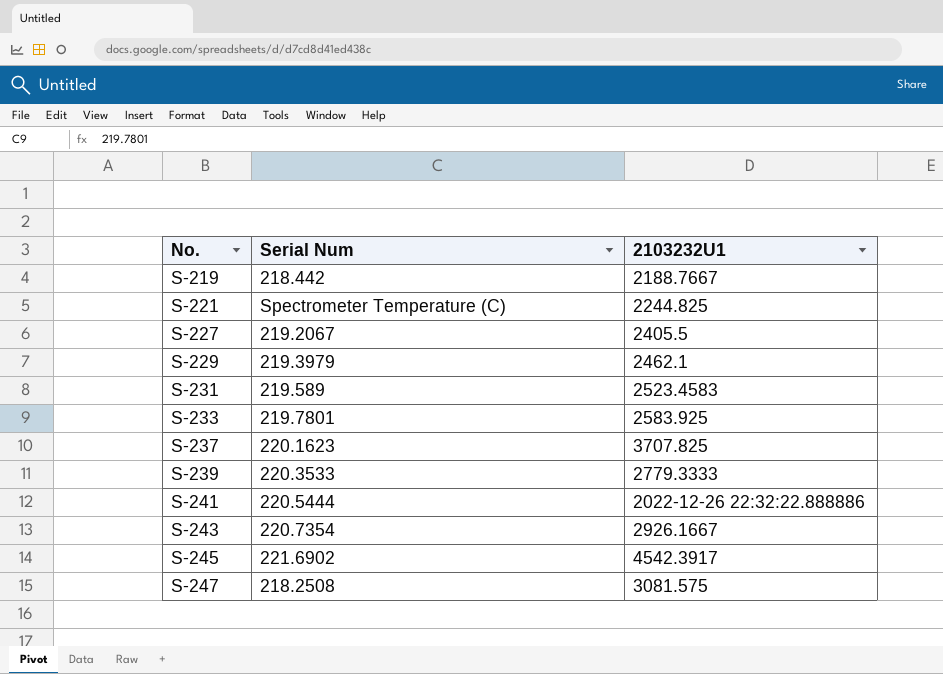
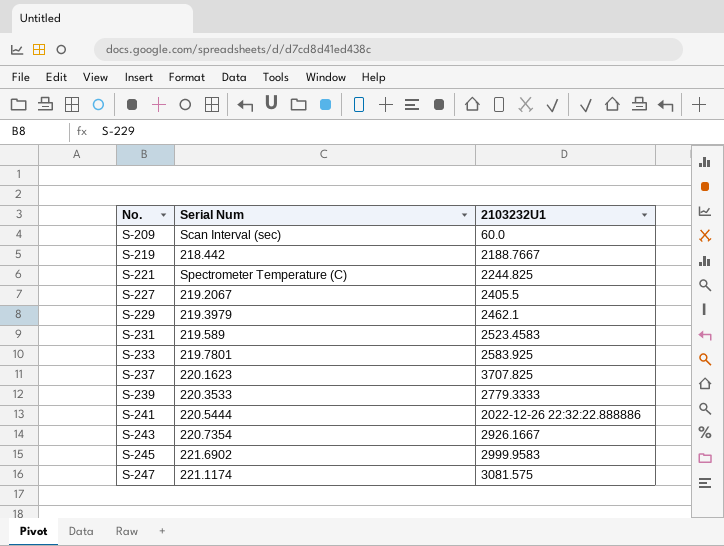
row S-209: none -> Scan Interval (sec) | 60.0
S-245 | 2103232U1: 4542.3917 -> 2999.9583
S-247 | Serial Num: 218.2508 -> 221.1174

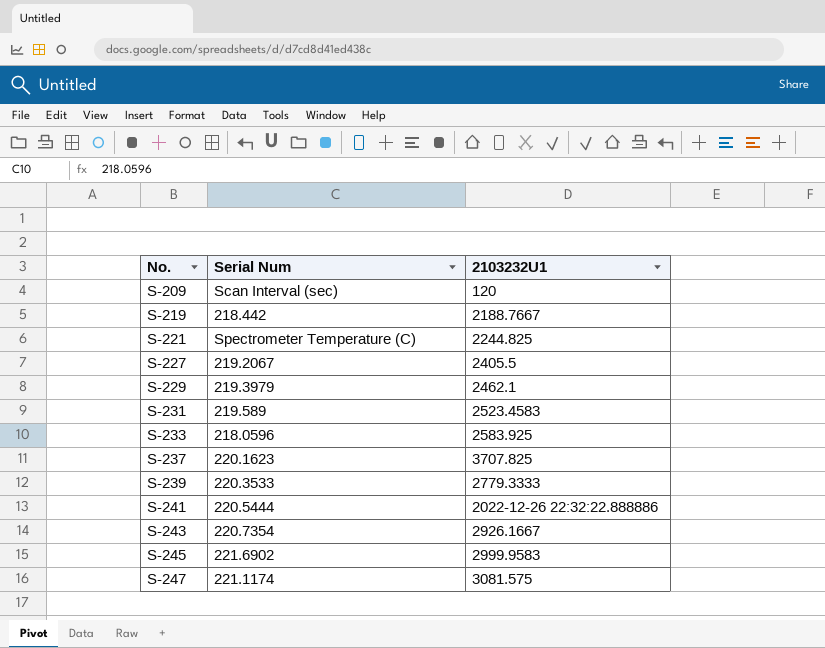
S-209 | 2103232U1: 60.0 -> 120
S-233 | Serial Num: 219.7801 -> 218.0596

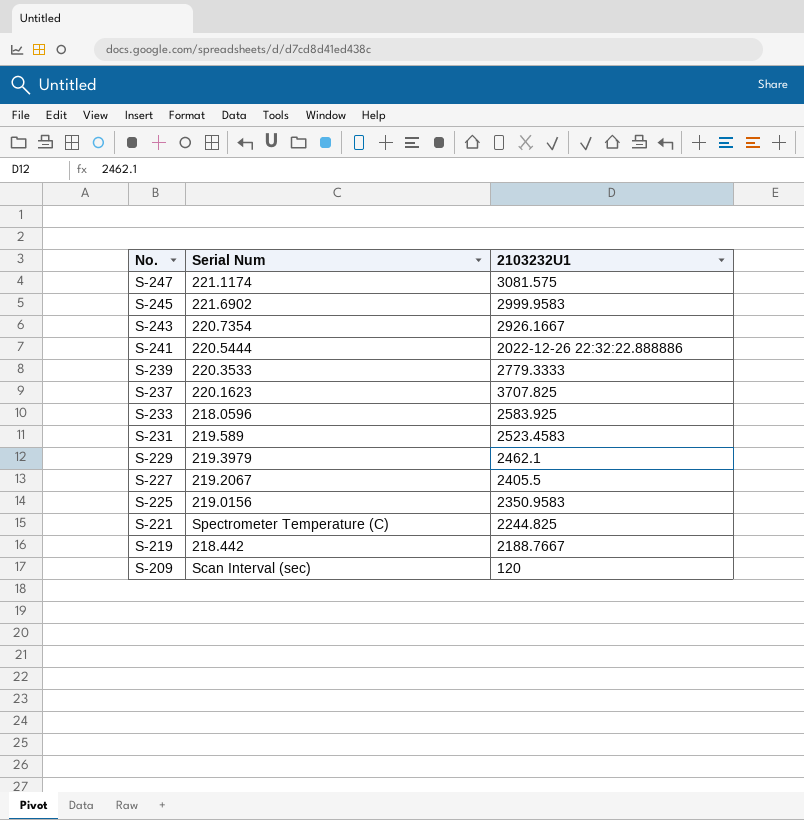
row order: No. ascending -> No. descending
row S-225: none -> 219.0156 | 2350.9583

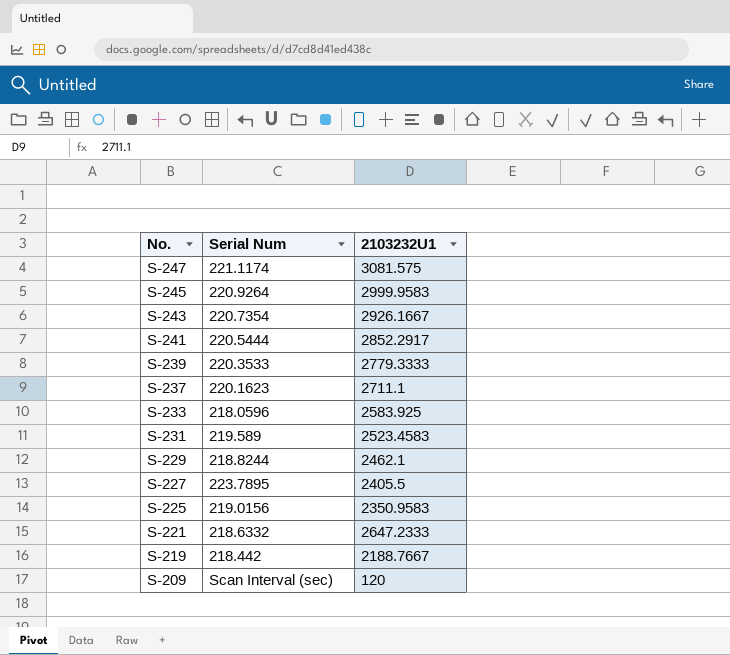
S-245 | Serial Num: 221.6902 -> 220.9264
S-241 | 2103232U1: 2022-12-26 22:32:22.888886 -> 2852.2917
S-237 | 2103232U1: 3707.825 -> 2711.1
S-229 | Serial Num: 219.3979 -> 218.8244
S-227 | Serial Num: 219.2067 -> 223.7895
S-221 | Serial Num: Spectrometer Temperature (C) -> 218.6332
S-221 | 2103232U1: 2244.825 -> 2647.2333

